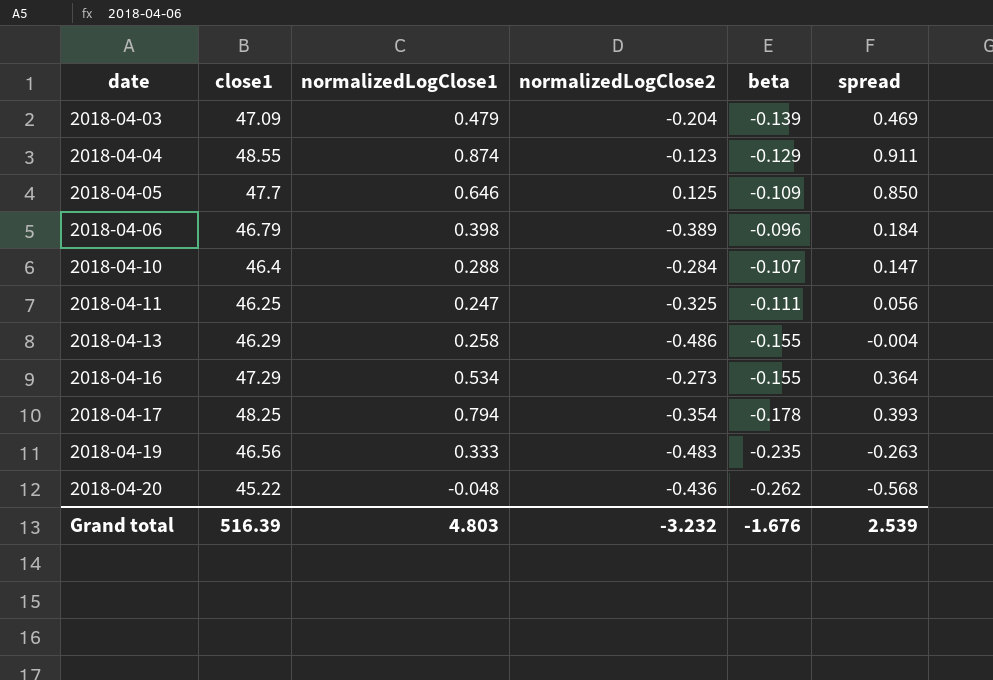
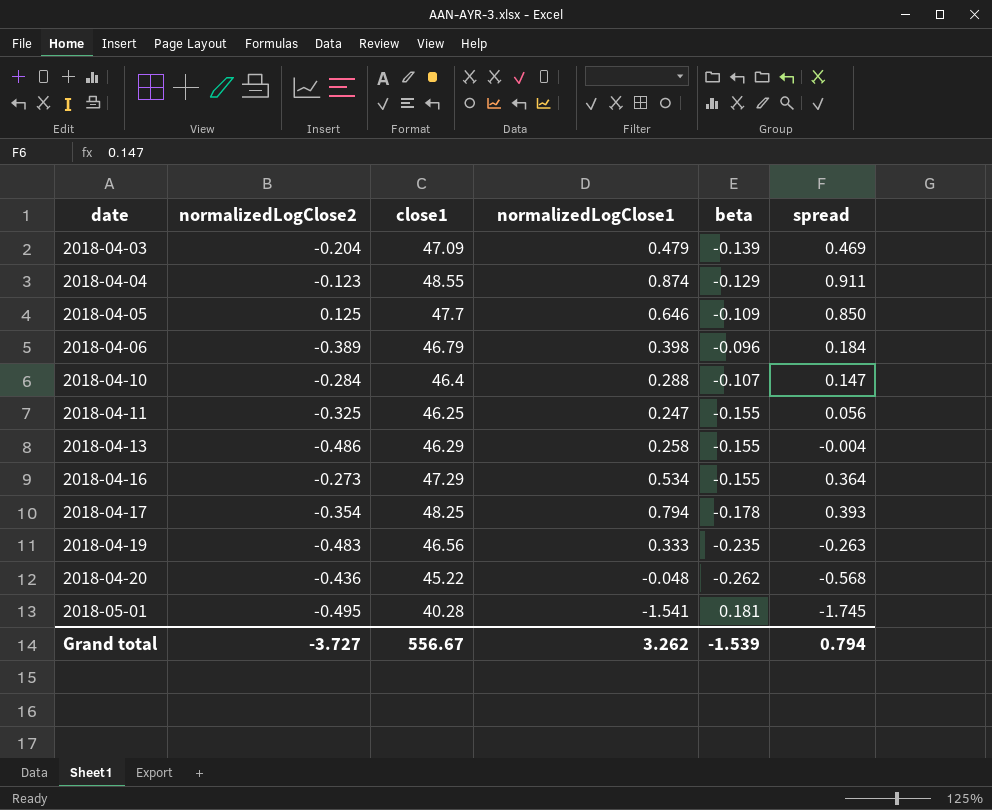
column normalizedLogClose2 | position: 4 -> 2
2018-04-11 | beta: -0.111 -> -0.155
row 2018-05-01: none -> -0.495 | 40.28 | -1.541 | 0.181 | -1.745
Grand total | normalizedLogClose2: -3.232 -> -3.727
Grand total | close1: 516.39 -> 556.67
Grand total | normalizedLogClose1: 4.803 -> 3.262
Grand total | beta: -1.676 -> -1.539
Grand total | spread: 2.539 -> 0.794

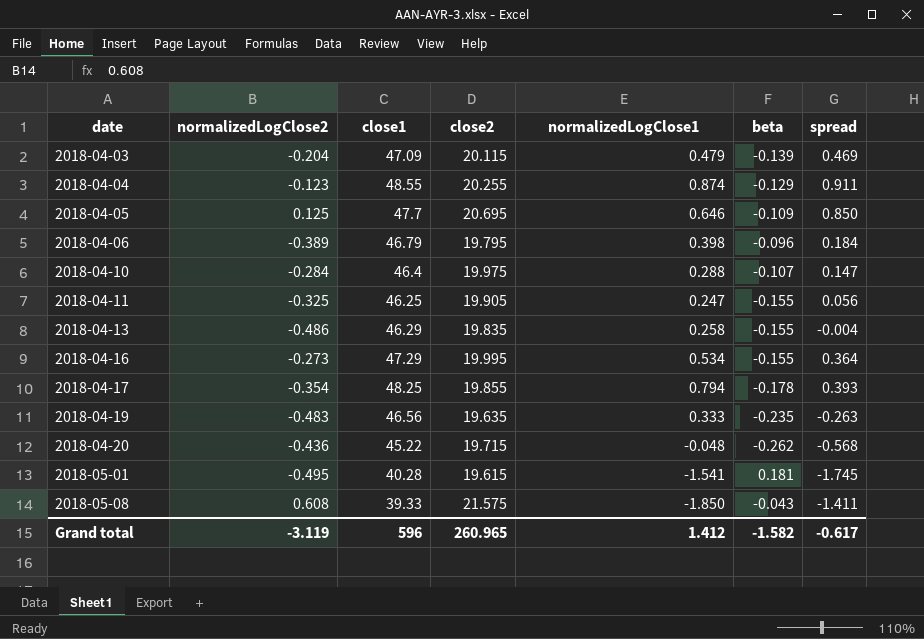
column close2 | position: none -> 4
row 2018-05-08: none -> 0.608 | 39.33 | 21.575 | -1.850 | -0.043 | -1.411
Grand total | normalizedLogClose2: -3.727 -> -3.119
Grand total | close1: 556.67 -> 596
Grand total | normalizedLogClose1: 3.262 -> 1.412
Grand total | beta: -1.539 -> -1.582
Grand total | spread: 0.794 -> -0.617

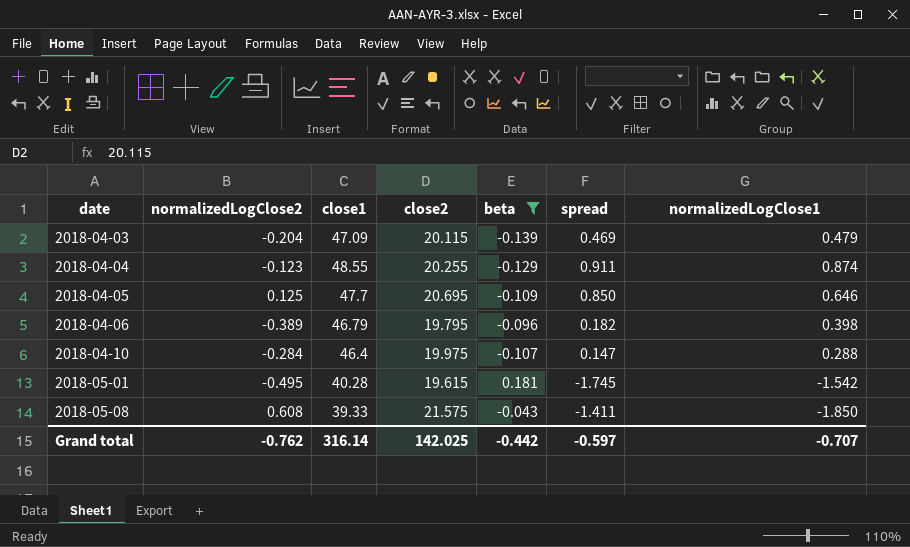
filter: none -> beta >= -0.139
column normalizedLogClose1 | position: 5 -> 7
2018-04-06 | spread: 0.184 -> 0.182
2018-05-01 | normalizedLogClose1: -1.541 -> -1.542
Grand total | normalizedLogClose2: -3.119 -> -0.762
Grand total | close1: 596 -> 316.14
Grand total | close2: 260.965 -> 142.025
Grand total | beta: -1.582 -> -0.442
Grand total | spread: -0.617 -> -0.597
Grand total | normalizedLogClose1: 1.412 -> -0.707

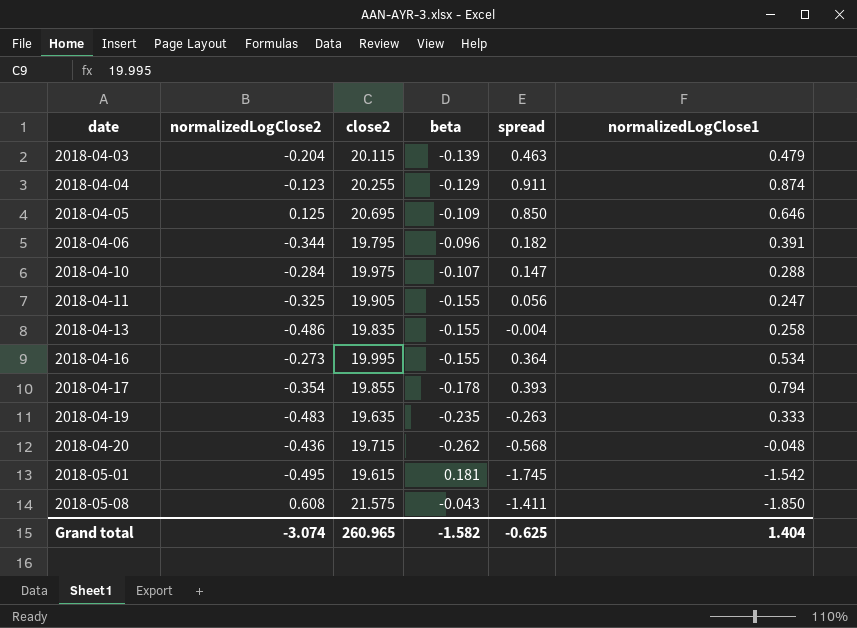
filter: beta >= -0.139 -> none
column close1 | position: 3 -> none
2018-04-03 | spread: 0.469 -> 0.463
2018-04-06 | normalizedLogClose2: -0.389 -> -0.344
2018-04-06 | normalizedLogClose1: 0.398 -> 0.391
Grand total | normalizedLogClose2: -0.762 -> -3.074
Grand total | close2: 142.025 -> 260.965
Grand total | beta: -0.442 -> -1.582
Grand total | spread: -0.597 -> -0.625
Grand total | normalizedLogClose1: -0.707 -> 1.404

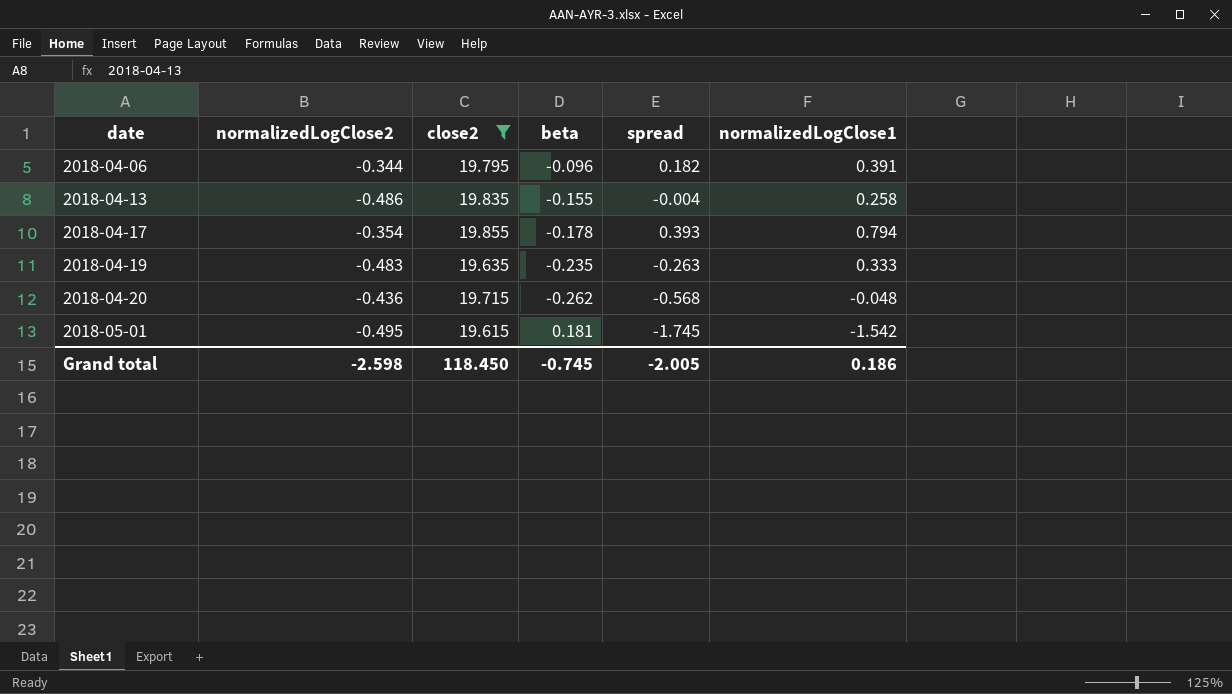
filter: none -> close2 <= 19.855
Grand total | normalizedLogClose2: -3.074 -> -2.598
Grand total | close2: 260.965 -> 118.450
Grand total | beta: -1.582 -> -0.745
Grand total | spread: -0.625 -> -2.005
Grand total | normalizedLogClose1: 1.404 -> 0.186

